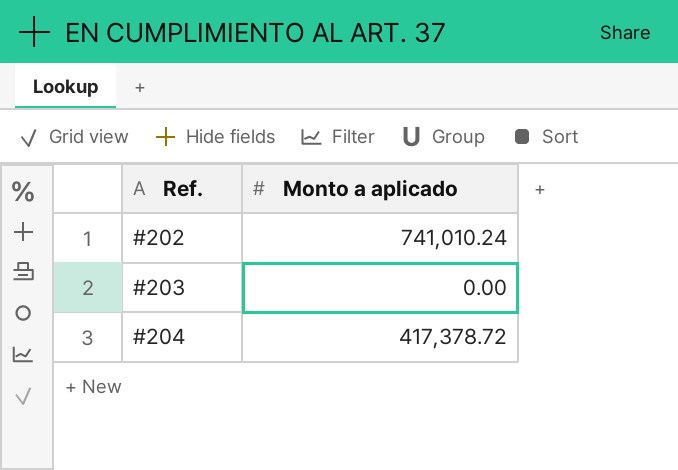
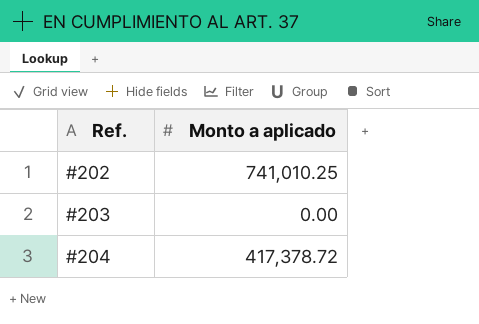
#202 | Monto a aplicado: 741,010.24 -> 741,010.25

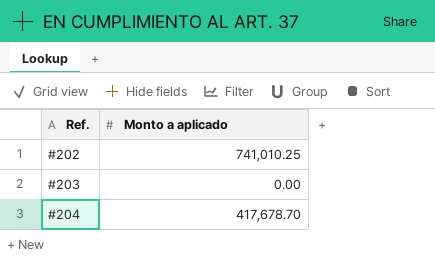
#204 | Monto a aplicado: 417,378.72 -> 417,678.70

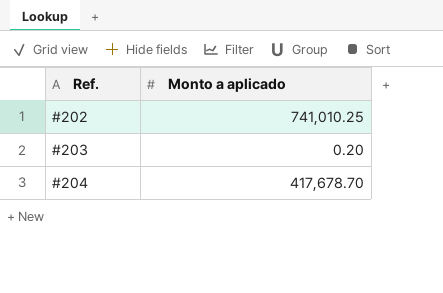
#203 | Monto a aplicado: 0.00 -> 0.20

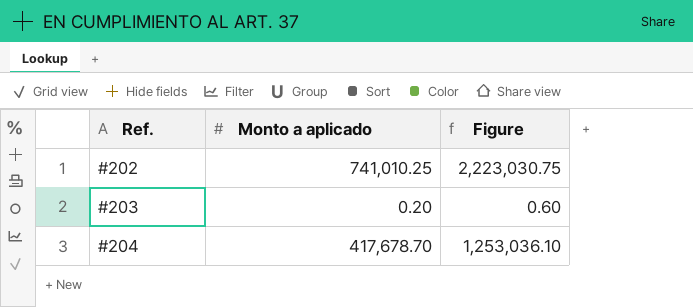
column Figure | formula: none -> [Monto a aplicado] * 3

